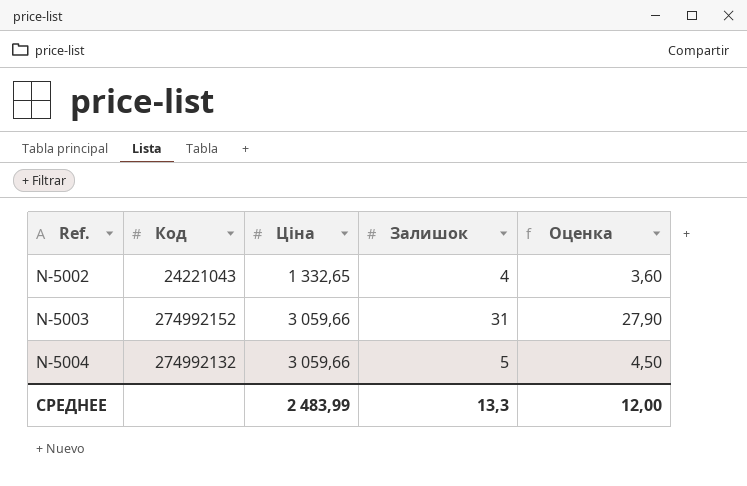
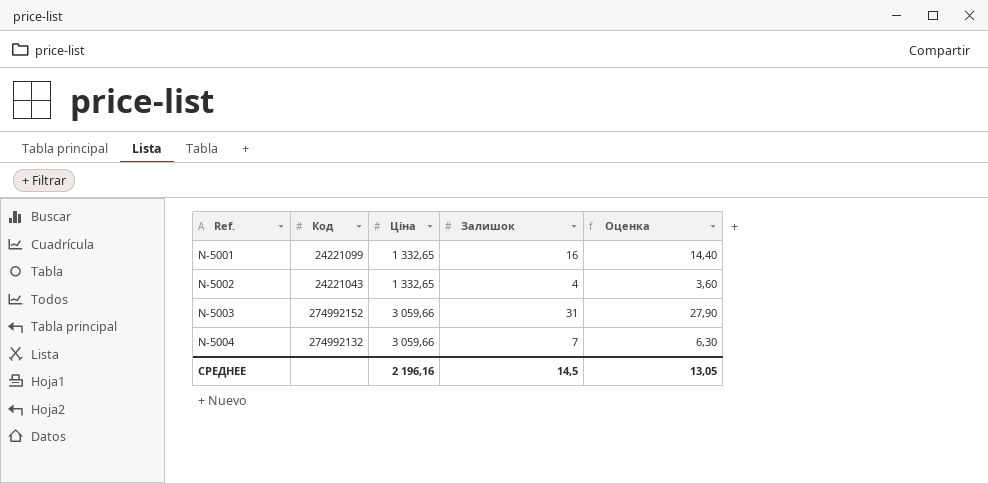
row N-5001: none -> 24221099 | 1 332,65 | 16 | 14,40
N-5004 | Залишок: 5 -> 7
N-5004 | Оценка: 4,50 -> 6,30
СРЕДНЕЕ | Ціна: 2 483,99 -> 2 196,16
СРЕДНЕЕ | Залишок: 13,3 -> 14,5
СРЕДНЕЕ | Оценка: 12,00 -> 13,05

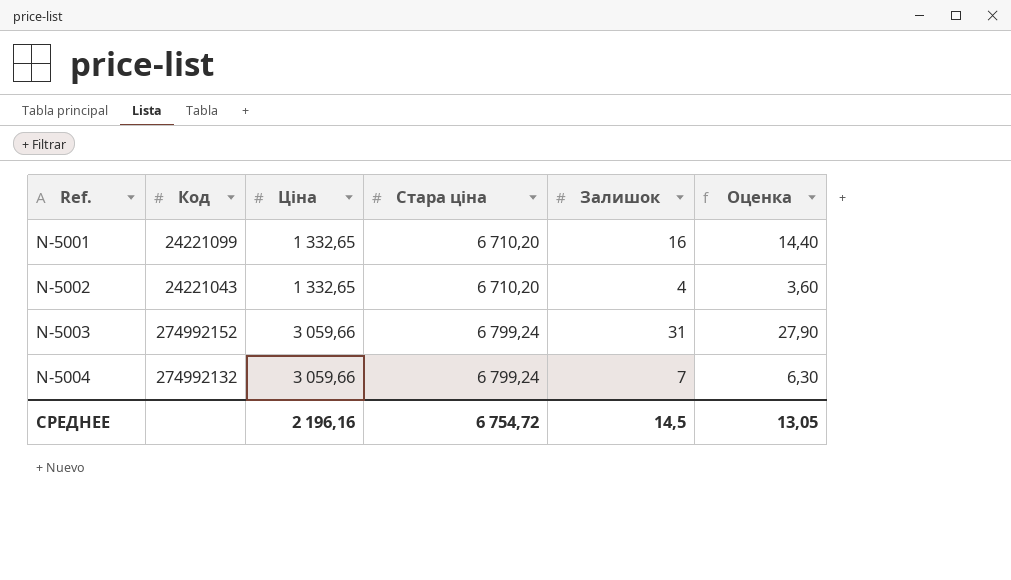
column Стара ціна | position: none -> 4

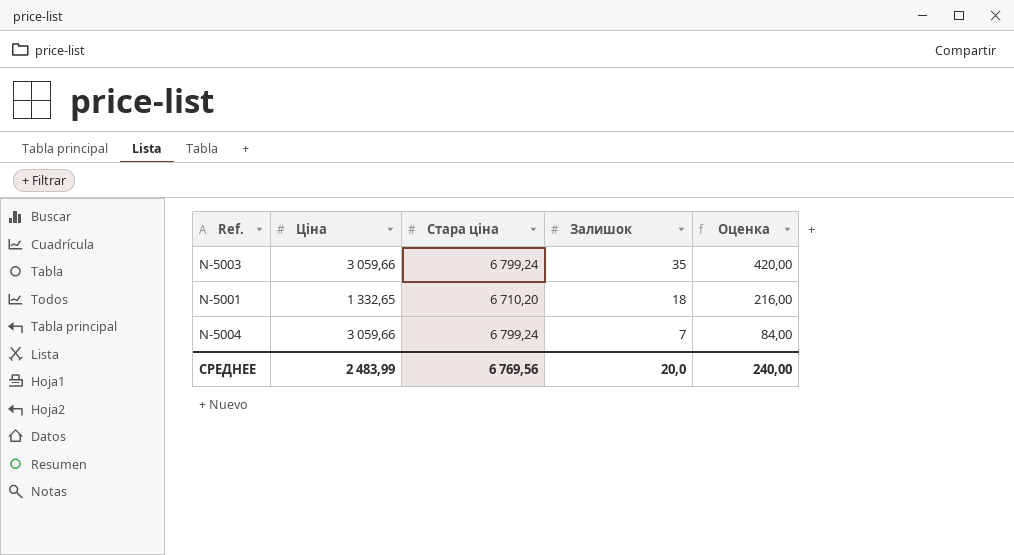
row order: Ref. ascending -> Залишок descending
column Код | position: 2 -> none
column Оценка | formula: [Залишок] * 0,9 -> [Залишок] * 12
row N-5002: 24221043 | 1 332,65 | 6 710,20 | 4 | 3,60 -> none
N-5003 | Залишок: 31 -> 35
N-5001 | Залишок: 16 -> 18
СРЕДНЕЕ | Ціна: 2 196,16 -> 2 483,99
СРЕДНЕЕ | Стара ціна: 6 754,72 -> 6 769,56
СРЕДНЕЕ | Залишок: 14,5 -> 20,0
СРЕДНЕЕ | Оценка: 13,05 -> 240,00

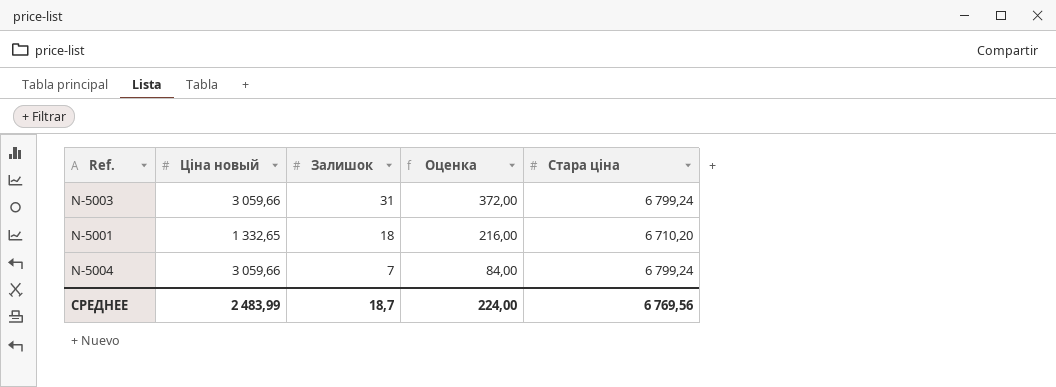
column name: Ціна -> Ціна новый
column Стара ціна | position: 3 -> 5
N-5003 | Залишок: 35 -> 31
N-5003 | Оценка: 420,00 -> 372,00
СРЕДНЕЕ | Залишок: 20,0 -> 18,7
СРЕДНЕЕ | Оценка: 240,00 -> 224,00

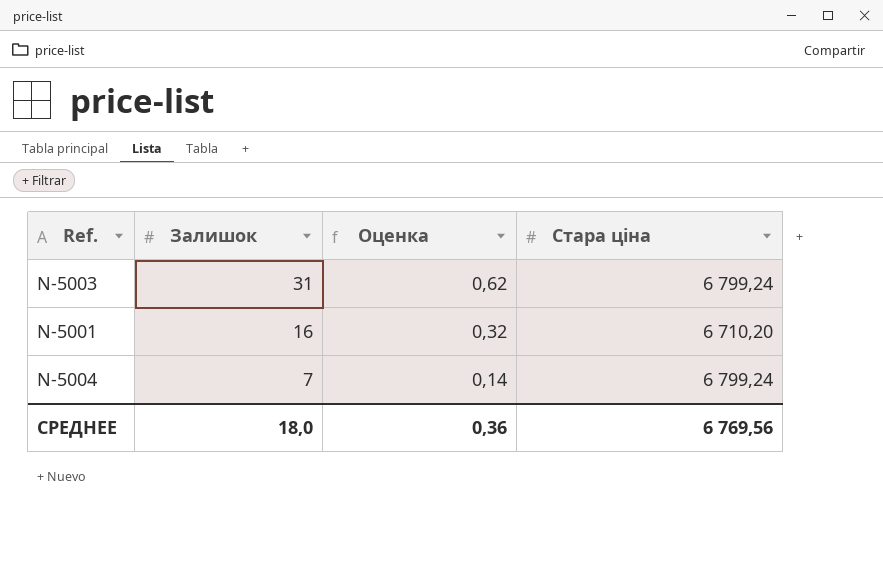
column Ціна новый | position: 2 -> none
column Оценка | formula: [Залишок] * 12 -> [Залишок] * 0,02
N-5001 | Залишок: 18 -> 16
СРЕДНЕЕ | Залишок: 18,7 -> 18,0
СРЕДНЕЕ | Оценка: 224,00 -> 0,36

